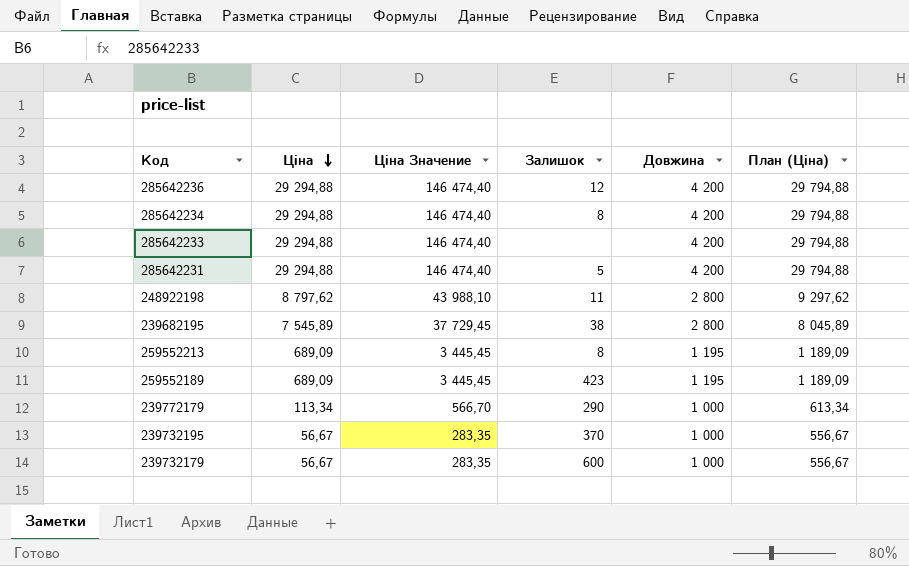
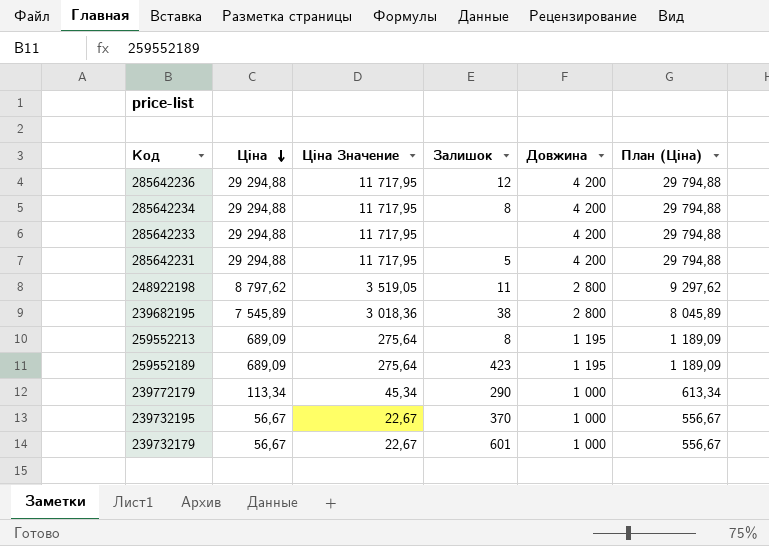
column Ціна Значение | formula: [Ціна] * 5 -> [Ціна] * 0,4
239732179 | Залишок: 600 -> 601

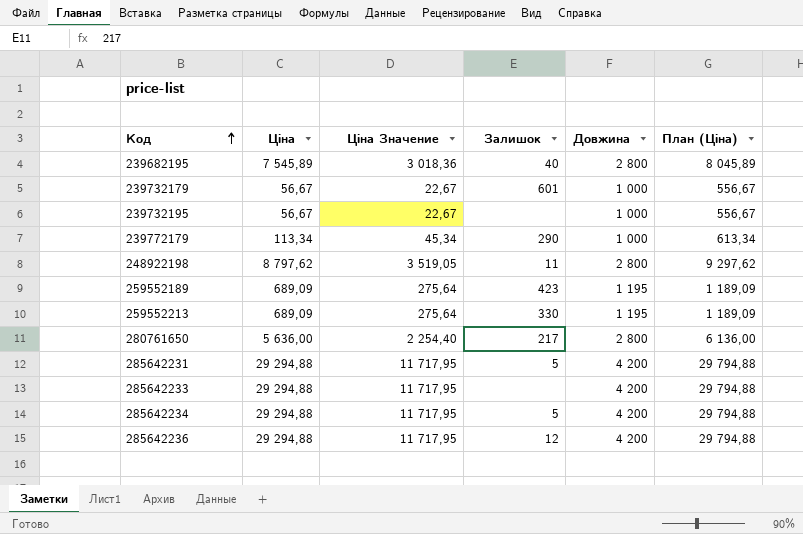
row order: Ціна descending -> Код ascending
239682195 | Залишок: 38 -> 40
239732195 | Залишок: 370 -> none
259552213 | Залишок: 8 -> 330
row 280761650: none -> 5 636,00 | 2 254,40 | 217 | 2 800 | 6 136,00
285642234 | Залишок: 8 -> 5

